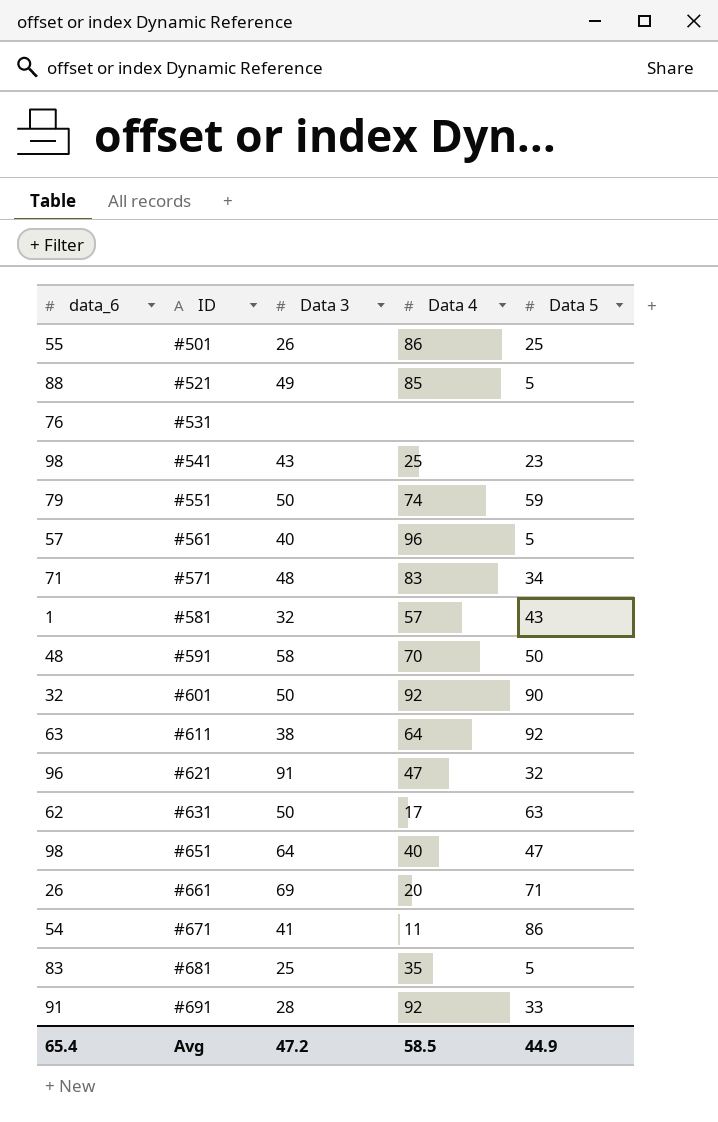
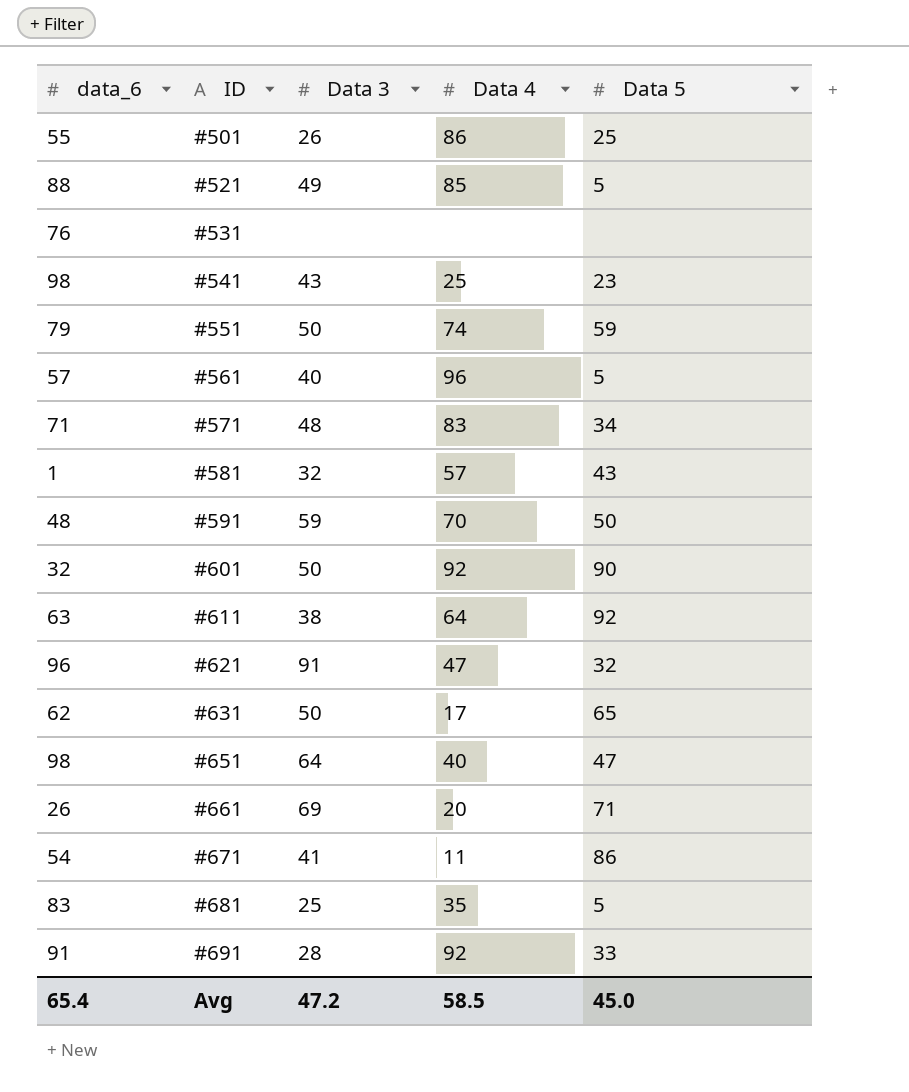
#591 | Data 3: 58 -> 59
#631 | Data 5: 63 -> 65
Avg | Data 5: 44.9 -> 45.0

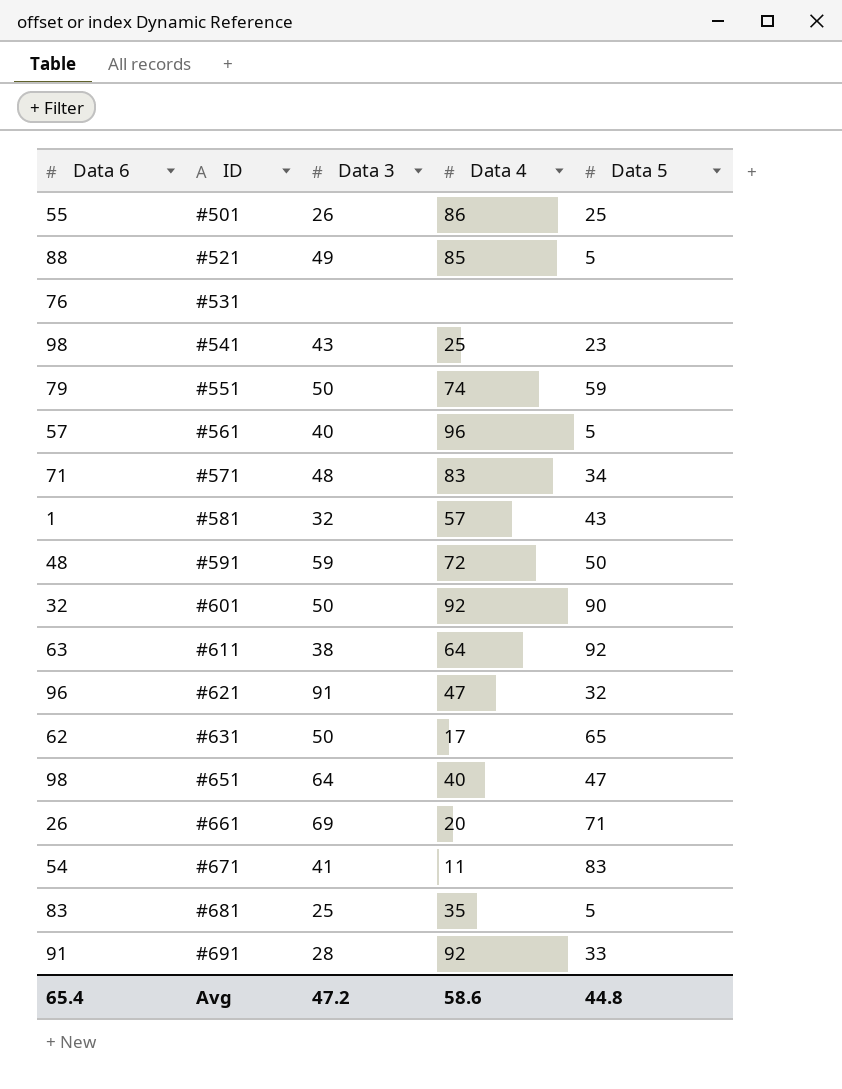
column name: data_6 -> Data 6
#591 | Data 4: 70 -> 72
#671 | Data 5: 86 -> 83
Avg | Data 4: 58.5 -> 58.6
Avg | Data 5: 45.0 -> 44.8

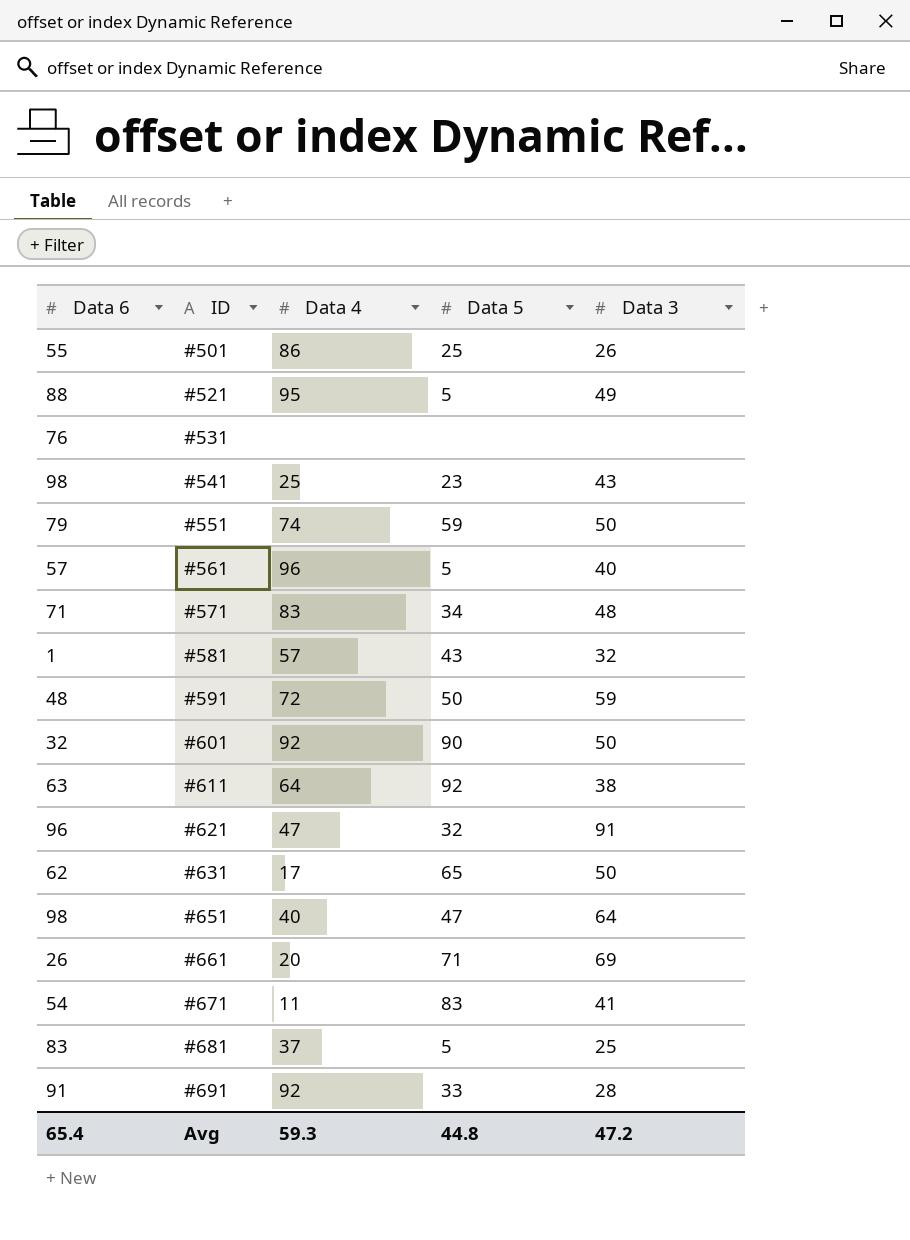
column Data 3 | position: 3 -> 5
#521 | Data 4: 85 -> 95
#681 | Data 4: 35 -> 37
Avg | Data 4: 58.6 -> 59.3

